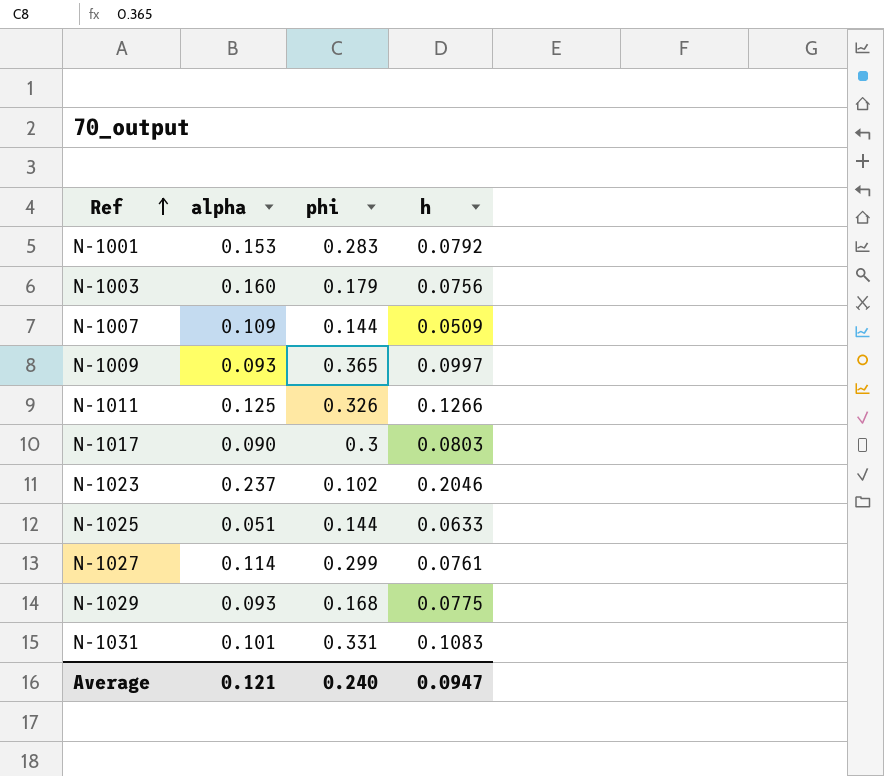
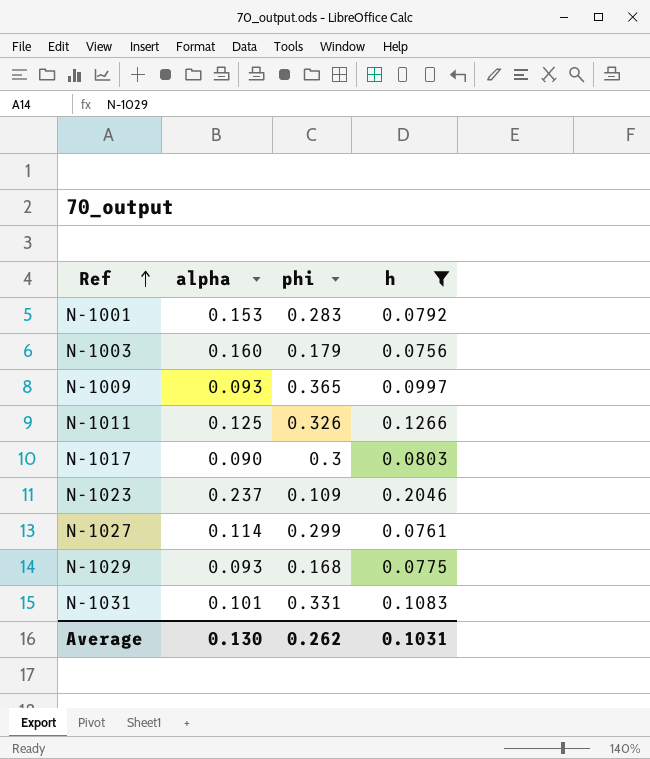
filter: none -> h >= 0.0756
N-1023 | phi: 0.102 -> 0.109
Average | alpha: 0.121 -> 0.130
Average | phi: 0.240 -> 0.262
Average | h: 0.0947 -> 0.1031

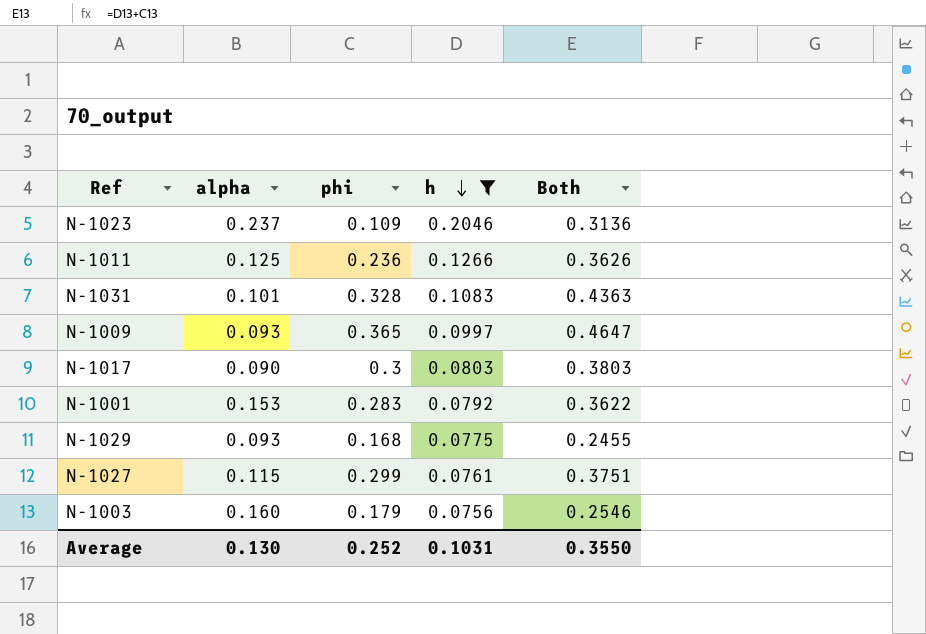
row order: Ref ascending -> h descending
column Both | formula: none -> [phi] + [h]
N-1011 | phi: 0.326 -> 0.236
N-1031 | phi: 0.331 -> 0.328
N-1027 | alpha: 0.114 -> 0.115
Average | phi: 0.262 -> 0.252

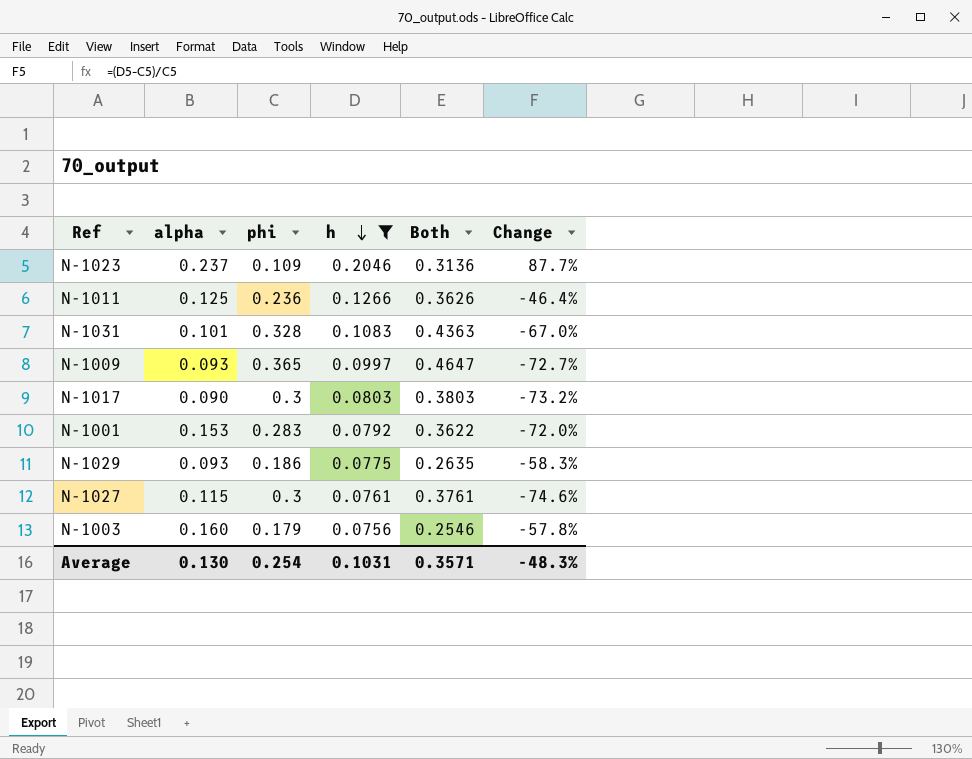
column Change | formula: none -> ([h] - [phi]) / [phi]
N-1029 | phi: 0.168 -> 0.186
N-1029 | Both: 0.2455 -> 0.2635
N-1027 | phi: 0.299 -> 0.3
N-1027 | Both: 0.3751 -> 0.3761
Average | phi: 0.252 -> 0.254
Average | Both: 0.3550 -> 0.3571

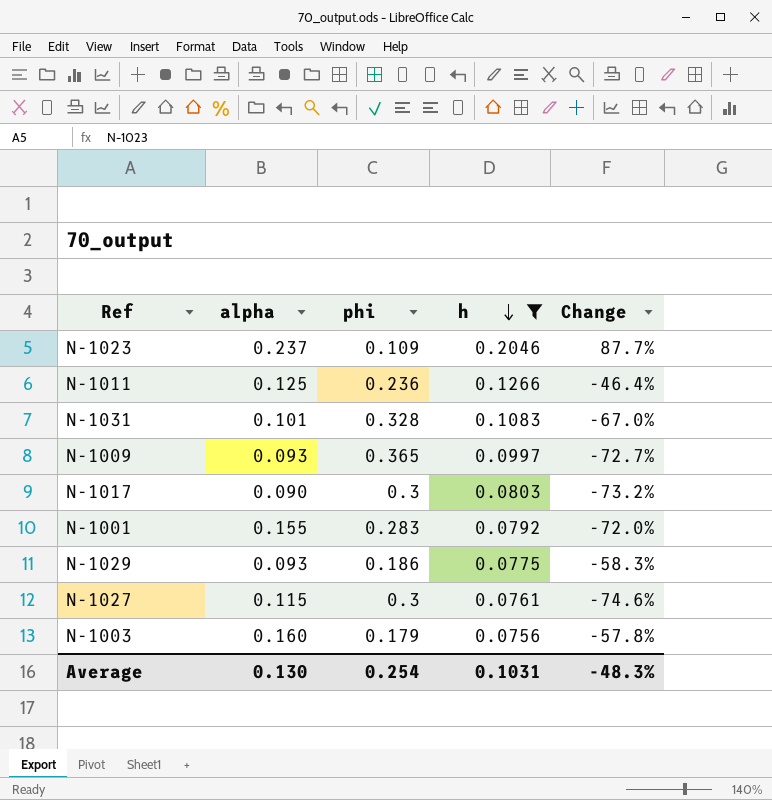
column Both | formula: [phi] + [h] -> none
N-1001 | alpha: 0.153 -> 0.155

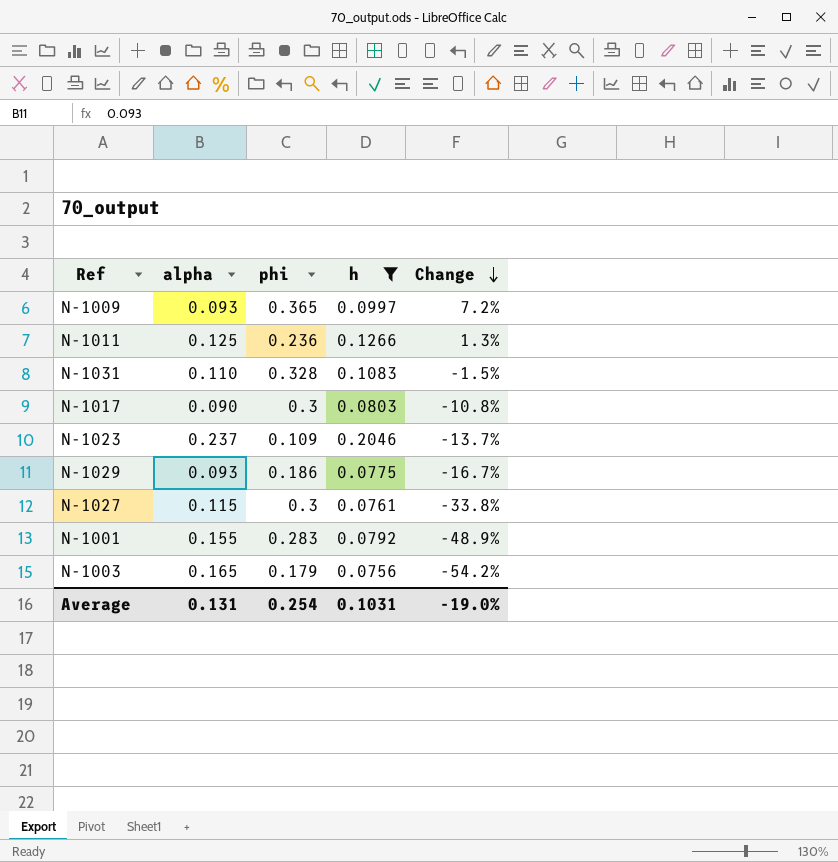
row order: h descending -> Change descending
column Change | formula: ([h] - [phi]) / [phi] -> ([h] - [alpha]) / [alpha]
N-1031 | alpha: 0.101 -> 0.110
N-1003 | alpha: 0.160 -> 0.165
Average | alpha: 0.130 -> 0.131
Average | Change: -48.3% -> -19.0%

